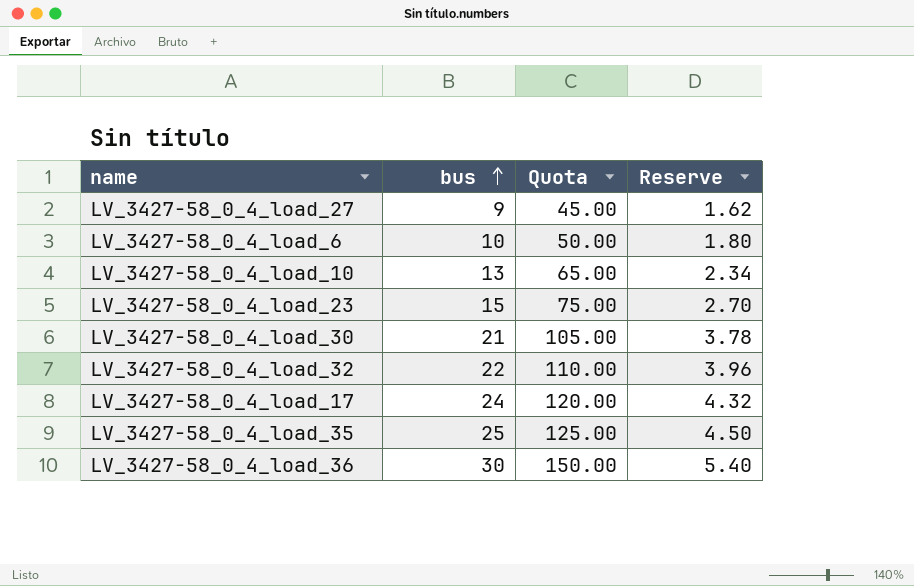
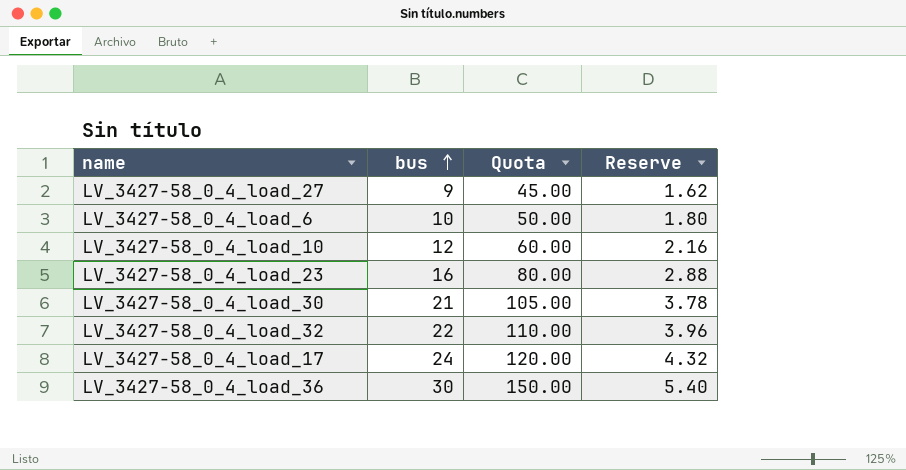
row LV_3427-58_0_4_load_35: 25 | 125.00 | 4.50 -> none
LV_3427-58_0_4_load_10 | bus: 13 -> 12
LV_3427-58_0_4_load_10 | Quota: 65.00 -> 60.00
LV_3427-58_0_4_load_10 | Reserve: 2.34 -> 2.16
LV_3427-58_0_4_load_23 | bus: 15 -> 16
LV_3427-58_0_4_load_23 | Quota: 75.00 -> 80.00
LV_3427-58_0_4_load_23 | Reserve: 2.70 -> 2.88

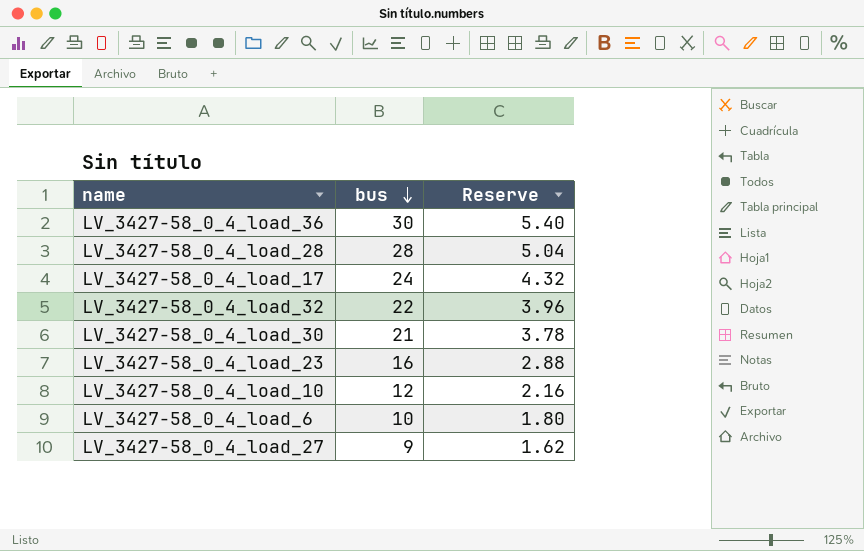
row order: bus ascending -> bus descending
column Quota | formula: [bus] * 5 -> none
row LV_3427-58_0_4_load_28: none -> 28 | 5.04

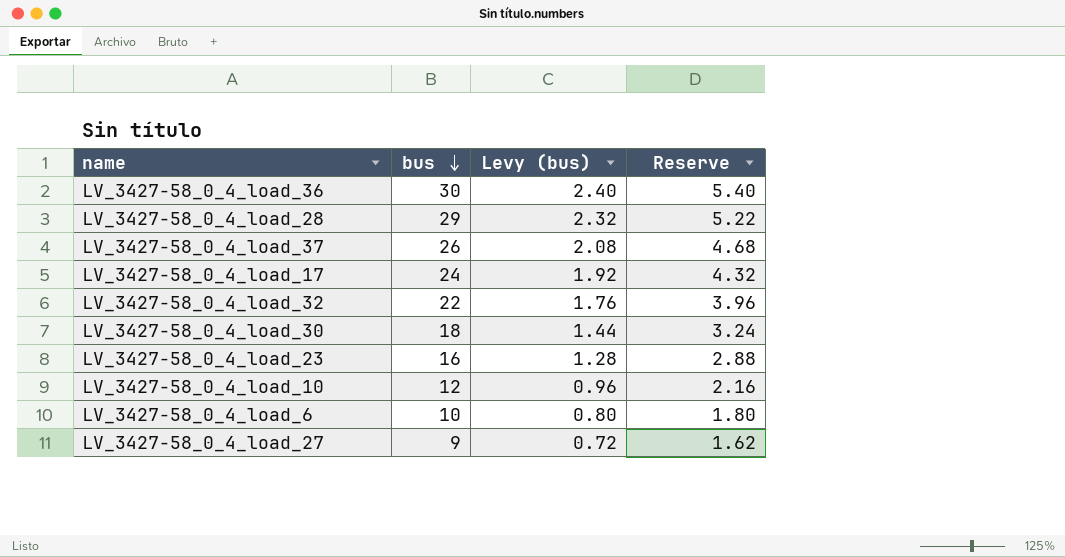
column Levy (bus) | formula: none -> [bus] * 0.08
LV_3427-58_0_4_load_28 | bus: 28 -> 29
LV_3427-58_0_4_load_28 | Reserve: 5.04 -> 5.22
row LV_3427-58_0_4_load_37: none -> 26 | 2.08 | 4.68
LV_3427-58_0_4_load_30 | bus: 21 -> 18
LV_3427-58_0_4_load_30 | Reserve: 3.78 -> 3.24

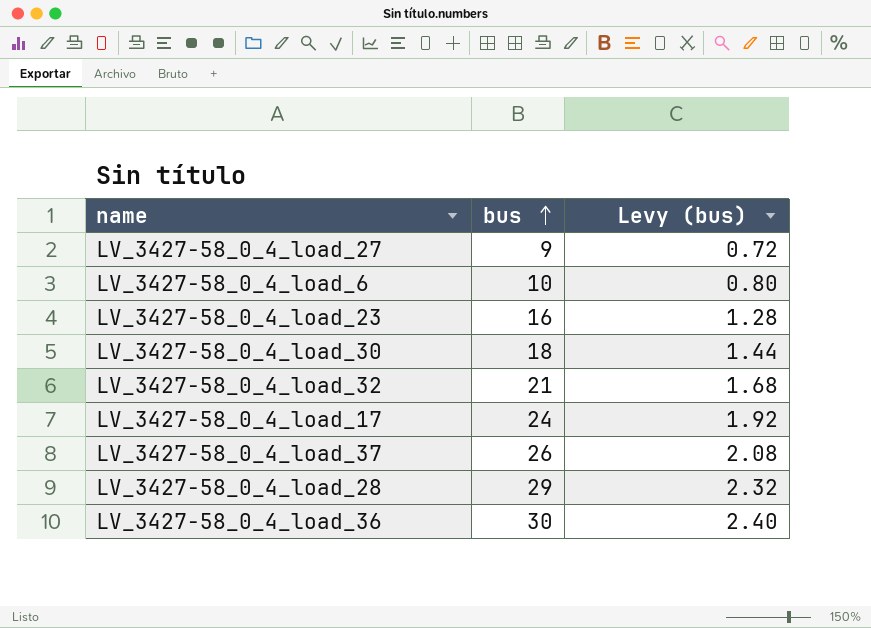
row order: bus descending -> bus ascending
column Reserve | formula: [bus] * 0.18 -> none
row LV_3427-58_0_4_load_10: 12 | 0.96 | 2.16 -> none
LV_3427-58_0_4_load_32 | bus: 22 -> 21
LV_3427-58_0_4_load_32 | Levy (bus): 1.76 -> 1.68

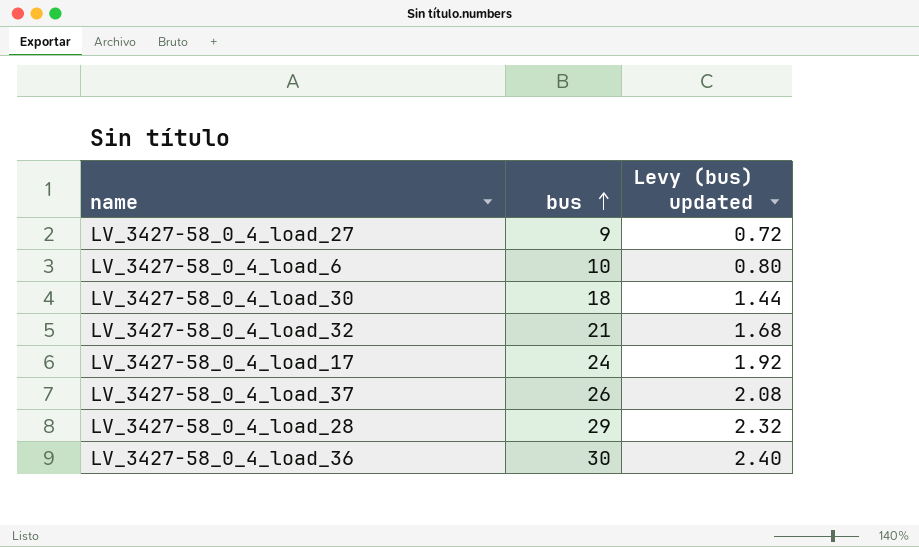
column name: Levy (bus) -> Levy (bus) updated
row LV_3427-58_0_4_load_23: 16 | 1.28 -> none

